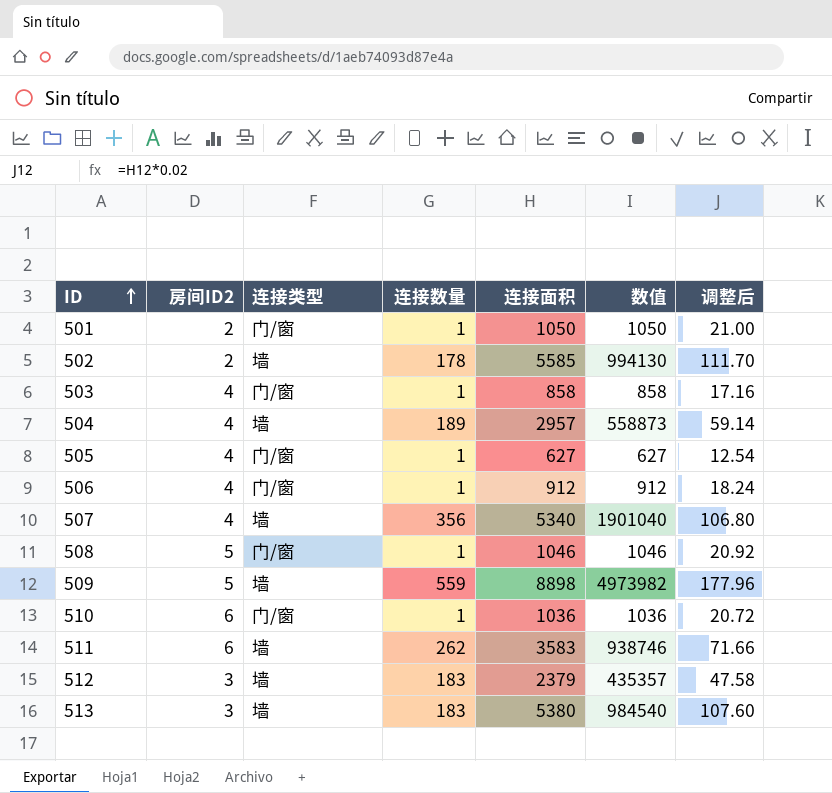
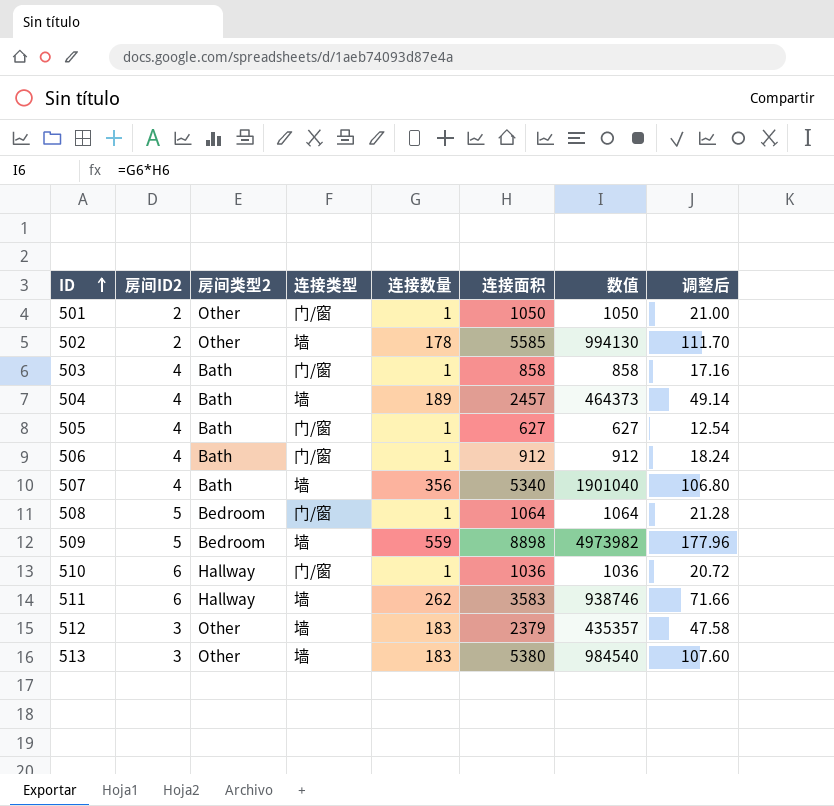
column 房间类型2 | position: none -> 3
504 | 连接面积: 2957 -> 2457
504 | 数值: 558873 -> 464373
504 | 调整后: 59.14 -> 49.14
508 | 连接面积: 1046 -> 1064
508 | 数值: 1046 -> 1064
508 | 调整后: 20.92 -> 21.28

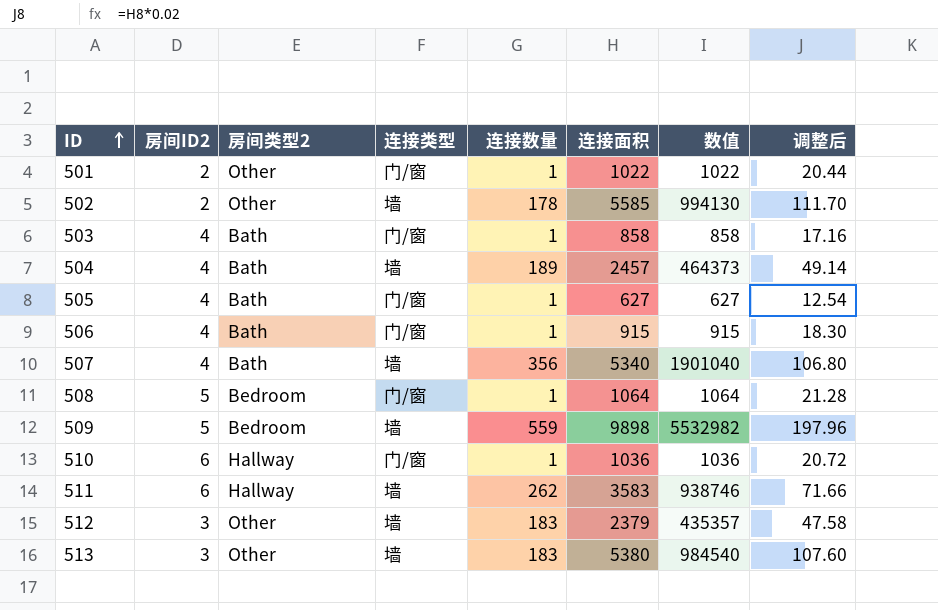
501 | 连接面积: 1050 -> 1022
501 | 数值: 1050 -> 1022
501 | 调整后: 21.00 -> 20.44
506 | 连接面积: 912 -> 915
506 | 数值: 912 -> 915
506 | 调整后: 18.24 -> 18.30
509 | 连接面积: 8898 -> 9898
509 | 数值: 4973982 -> 5532982
509 | 调整后: 177.96 -> 197.96

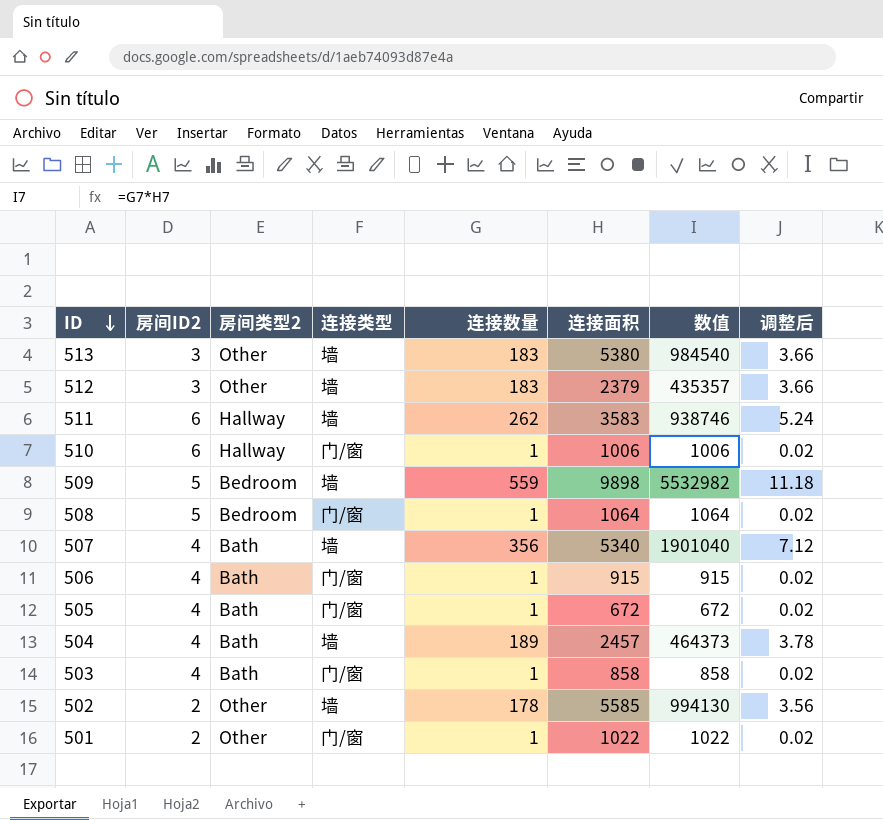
row order: ID ascending -> ID descending
column 调整后 | formula: [连接面积] * 0.02 -> [连接数量] * 0.02
510 | 连接面积: 1036 -> 1006
510 | 数值: 1036 -> 1006
505 | 连接面积: 627 -> 672
505 | 数值: 627 -> 672

